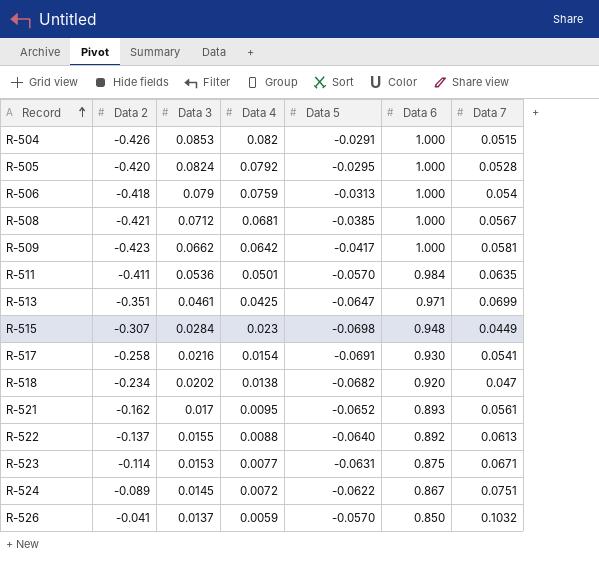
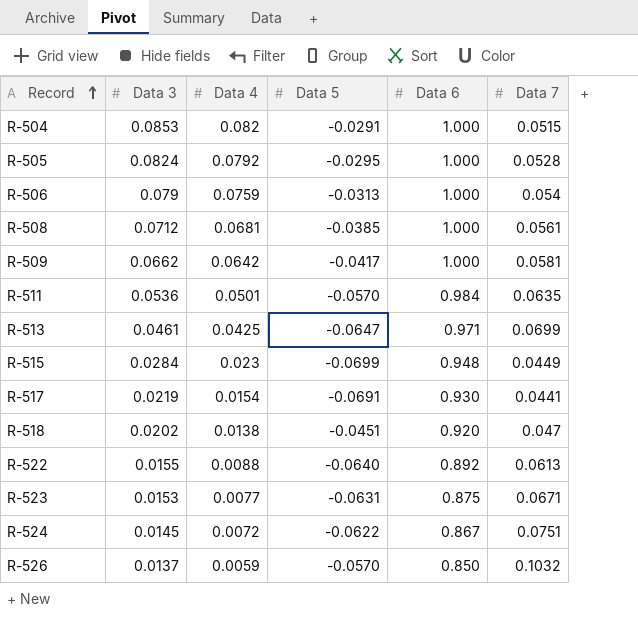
column Data 2 | position: 2 -> none
row R-521: -0.162 | 0.017 | 0.0095 | -0.0652 | 0.893 | 0.0561 -> none
R-508 | Data 7: 0.0567 -> 0.0561
R-515 | Data 5: -0.0698 -> -0.0699
R-517 | Data 3: 0.0216 -> 0.0219
R-517 | Data 7: 0.0541 -> 0.0441
R-518 | Data 5: -0.0682 -> -0.0451

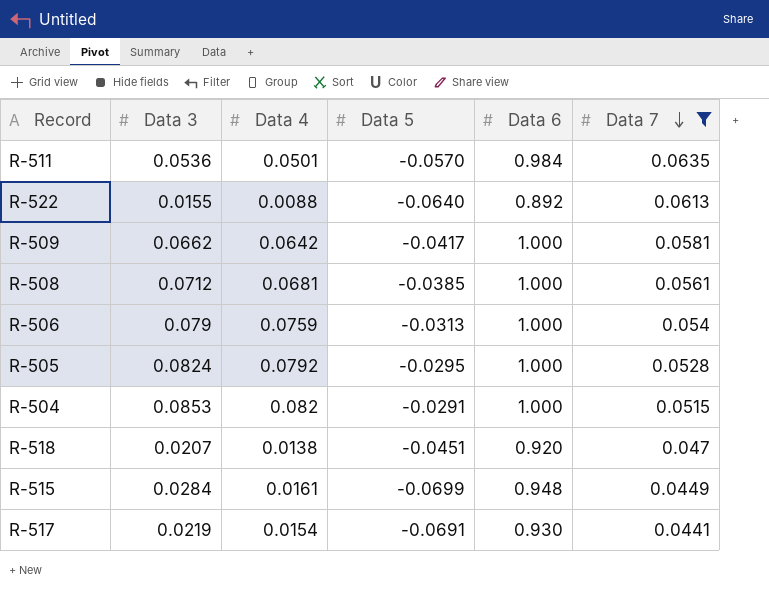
filter: none -> Data 7 <= 0.0635
row order: Record ascending -> Data 7 descending
R-518 | Data 3: 0.0202 -> 0.0207
R-515 | Data 4: 0.023 -> 0.0161

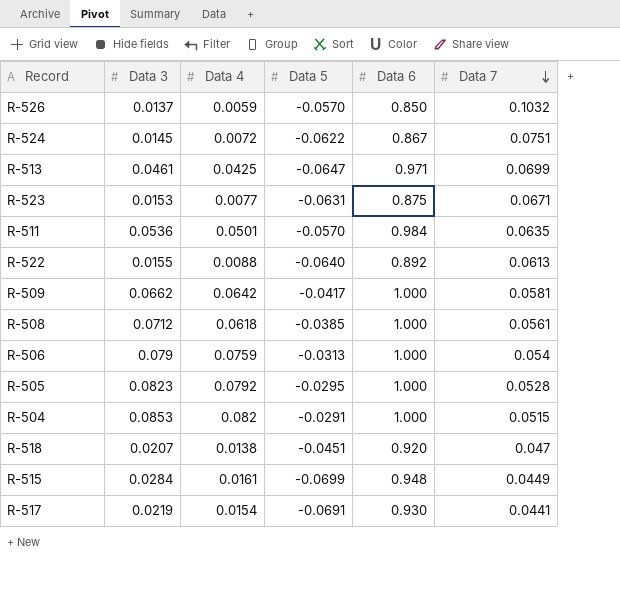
filter: Data 7 <= 0.0635 -> none
R-508 | Data 4: 0.0681 -> 0.0618
R-505 | Data 3: 0.0824 -> 0.0823

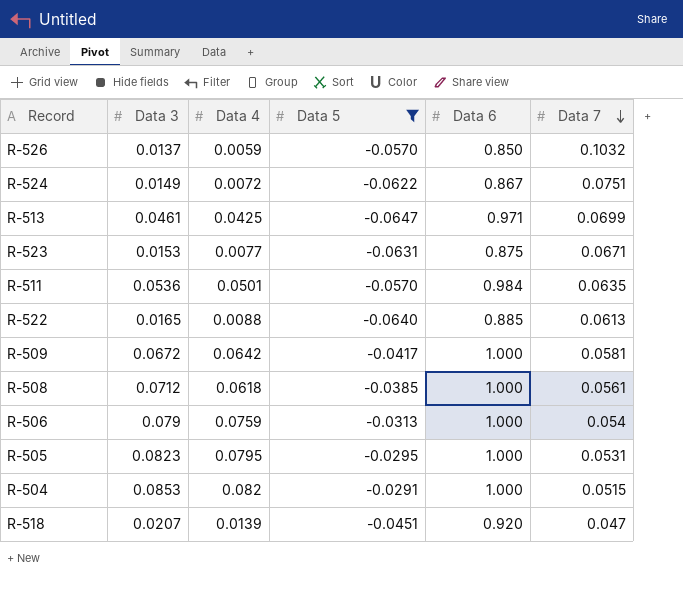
filter: none -> Data 5 >= -0.0647
R-524 | Data 3: 0.0145 -> 0.0149
R-522 | Data 3: 0.0155 -> 0.0165
R-522 | Data 6: 0.892 -> 0.885
R-509 | Data 3: 0.0662 -> 0.0672
R-505 | Data 4: 0.0792 -> 0.0795
R-505 | Data 7: 0.0528 -> 0.0531
R-518 | Data 4: 0.0138 -> 0.0139

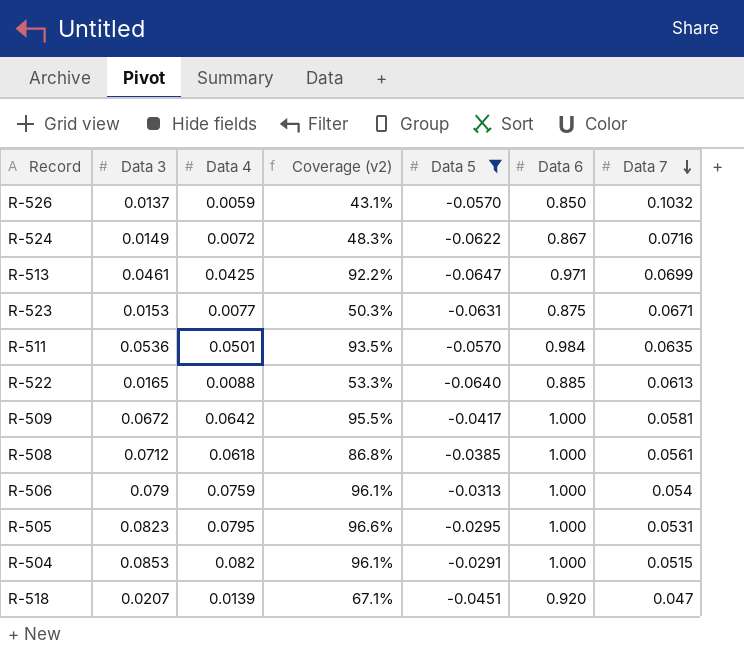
column Coverage (v2) | formula: none -> [Data 4] / [Data 3]
R-524 | Data 7: 0.0751 -> 0.0716

